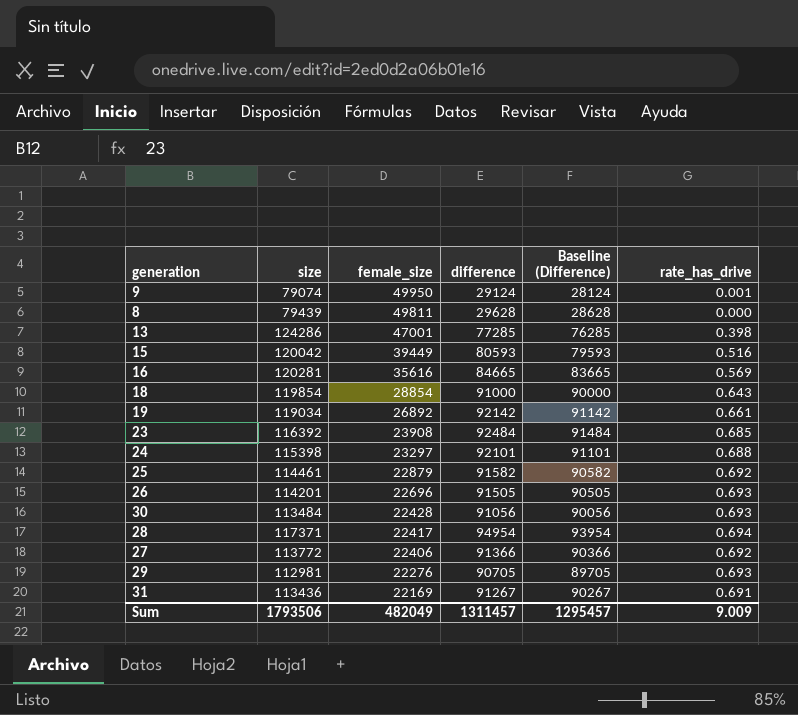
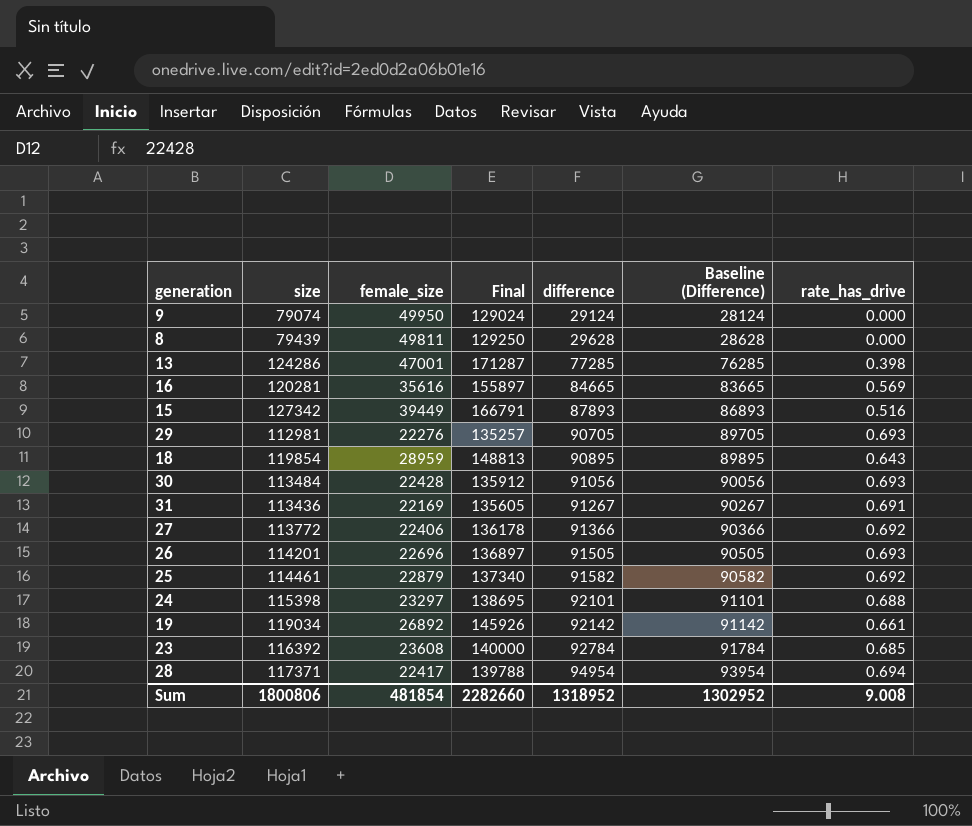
row order: female_size descending -> difference ascending
column Final | formula: none -> [size] + [female_size]
9 | rate_has_drive: 0.001 -> 0.000
15 | size: 120042 -> 127342
15 | difference: 80593 -> 87893
15 | Baseline (Difference): 79593 -> 86893
18 | female_size: 28854 -> 28959
18 | difference: 91000 -> 90895
18 | Baseline (Difference): 90000 -> 89895
23 | female_size: 23908 -> 23608
23 | difference: 92484 -> 92784
23 | Baseline (Difference): 91484 -> 91784
Sum | size: 1793506 -> 1800806
Sum | female_size: 482049 -> 481854
Sum | difference: 1311457 -> 1318952
Sum | Baseline (Difference): 1295457 -> 1302952
Sum | rate_has_drive: 9.009 -> 9.008

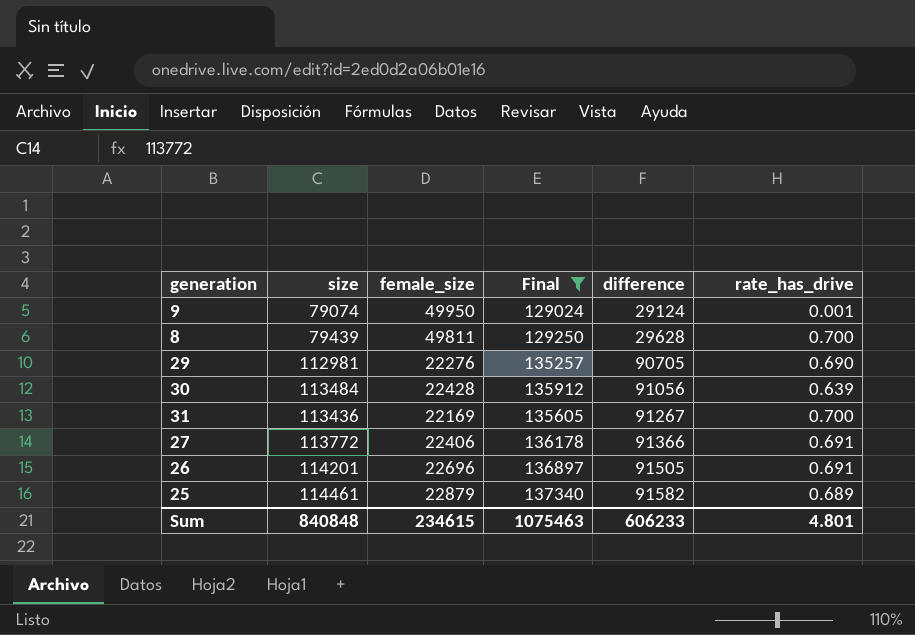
filter: none -> Final <= 137340
column Baseline (Difference) | formula: [difference] - 1000 -> none
9 | rate_has_drive: 0.000 -> 0.001
8 | rate_has_drive: 0.000 -> 0.700
29 | rate_has_drive: 0.693 -> 0.690
30 | rate_has_drive: 0.693 -> 0.639
31 | rate_has_drive: 0.691 -> 0.700
27 | rate_has_drive: 0.692 -> 0.691
26 | rate_has_drive: 0.693 -> 0.691
25 | rate_has_drive: 0.692 -> 0.689
Sum | size: 1800806 -> 840848
Sum | female_size: 481854 -> 234615
Sum | Final: 2282660 -> 1075463
Sum | difference: 1318952 -> 606233
Sum | rate_has_drive: 9.008 -> 4.801

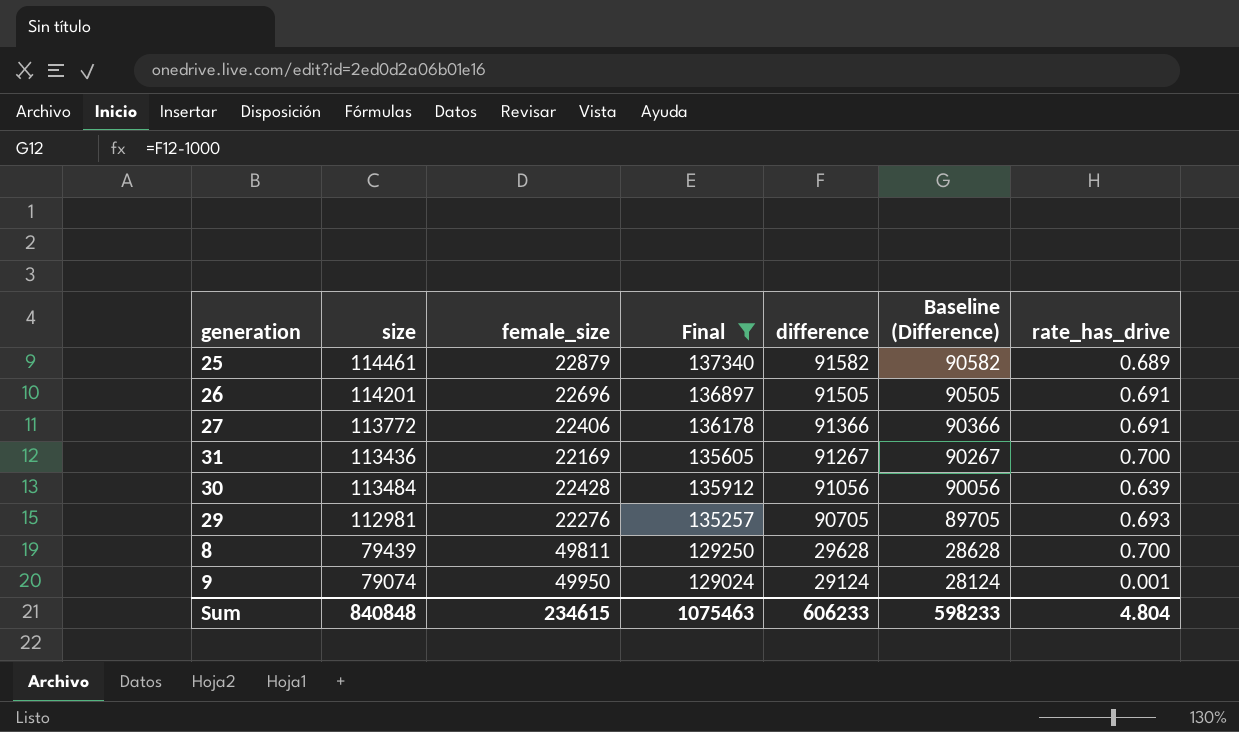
row order: difference ascending -> difference descending
column Baseline (Difference) | formula: none -> [difference] - 1000
29 | rate_has_drive: 0.690 -> 0.693
Sum | rate_has_drive: 4.801 -> 4.804

